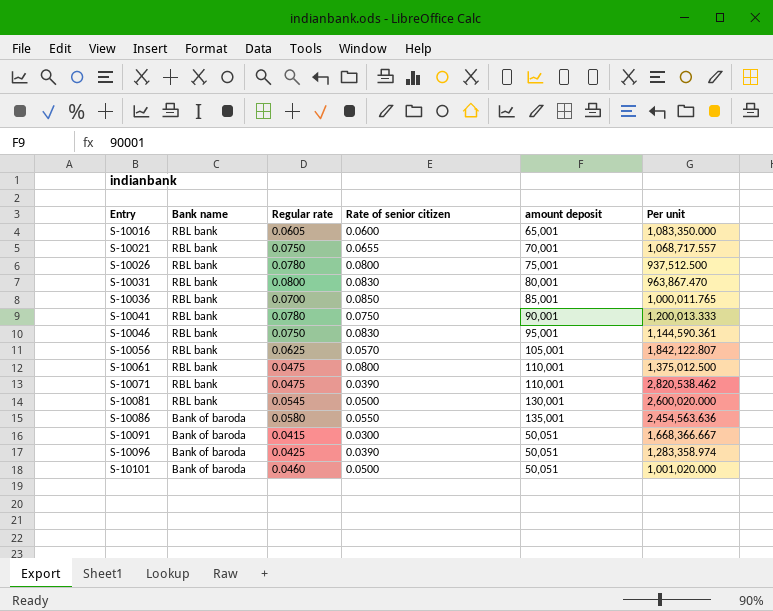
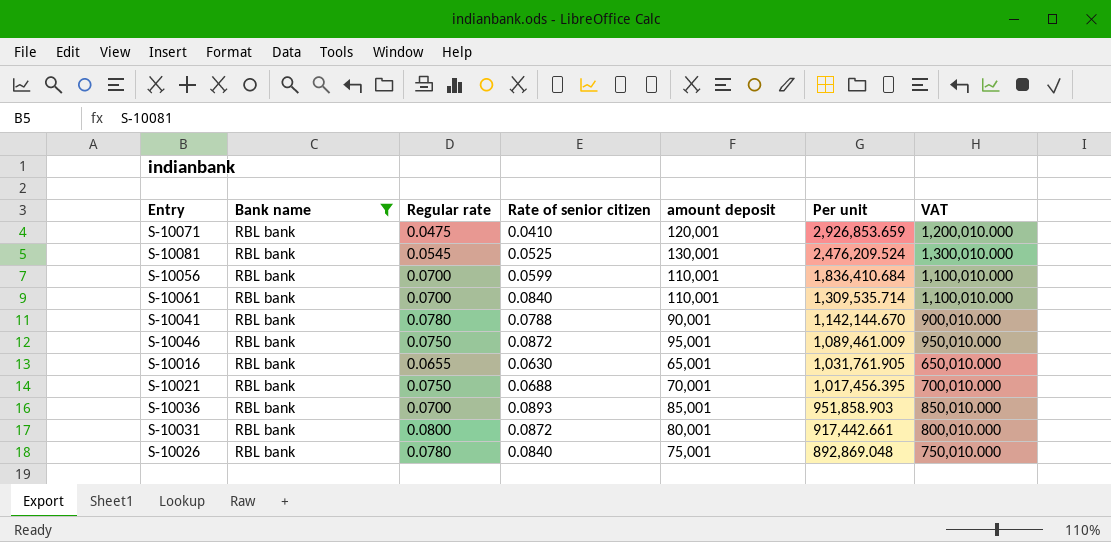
filter: none -> Bank name = RBL bank
row order: Entry ascending -> Per unit descending
column VAT | formula: none -> [amount deposit] * 10
S-10071 | Rate of senior citizen: 0.0390 -> 0.0410
S-10071 | amount deposit: 110,001 -> 120,001
S-10071 | Per unit: 2,820,538.462 -> 2,926,853.659
S-10081 | Rate of senior citizen: 0.0500 -> 0.0525
S-10081 | Per unit: 2,600,020.000 -> 2,476,209.524
S-10056 | Regular rate: 0.0625 -> 0.0700
S-10056 | Rate of senior citizen: 0.0570 -> 0.0599
S-10056 | amount deposit: 105,001 -> 110,001
S-10056 | Per unit: 1,842,122.807 -> 1,836,410.684
S-10061 | Regular rate: 0.0475 -> 0.0700
S-10061 | Rate of senior citizen: 0.0800 -> 0.0840
S-10061 | Per unit: 1,375,012.500 -> 1,309,535.714
S-10041 | Rate of senior citizen: 0.0750 -> 0.0788
S-10041 | Per unit: 1,200,013.333 -> 1,142,144.670
S-10046 | Rate of senior citizen: 0.0830 -> 0.0872
S-10046 | Per unit: 1,144,590.361 -> 1,089,461.009
S-10016 | Regular rate: 0.0605 -> 0.0655
S-10016 | Rate of senior citizen: 0.0600 -> 0.0630
S-10016 | Per unit: 1,083,350.000 -> 1,031,761.905
S-10021 | Rate of senior citizen: 0.0655 -> 0.0688
S-10021 | Per unit: 1,068,717.557 -> 1,017,456.395
S-10036 | Rate of senior citizen: 0.0850 -> 0.0893
S-10036 | Per unit: 1,000,011.765 -> 951,858.903
S-10031 | Rate of senior citizen: 0.0830 -> 0.0872
S-10031 | Per unit: 963,867.470 -> 917,442.661
S-10026 | Rate of senior citizen: 0.0800 -> 0.0840
S-10026 | Per unit: 937,512.500 -> 892,869.048

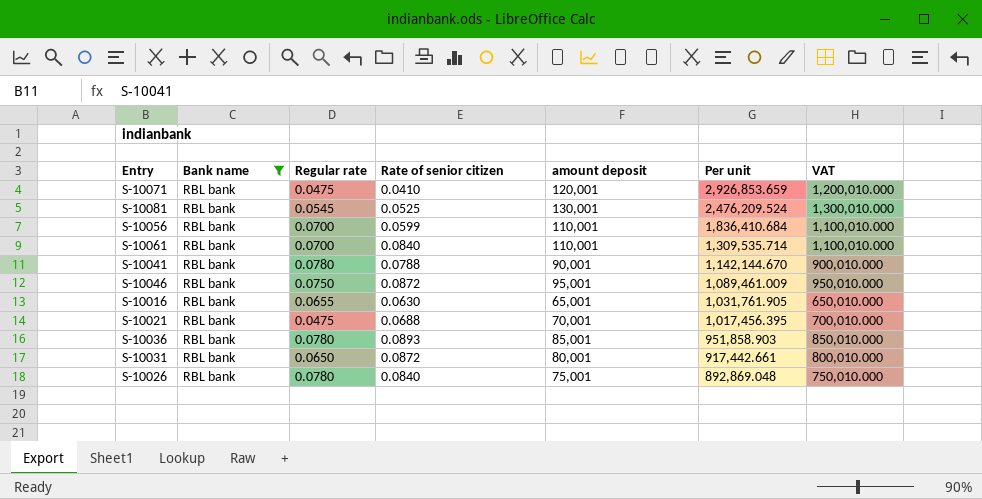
S-10021 | Regular rate: 0.0750 -> 0.0475
S-10036 | Regular rate: 0.0700 -> 0.0780
S-10031 | Regular rate: 0.0800 -> 0.0650

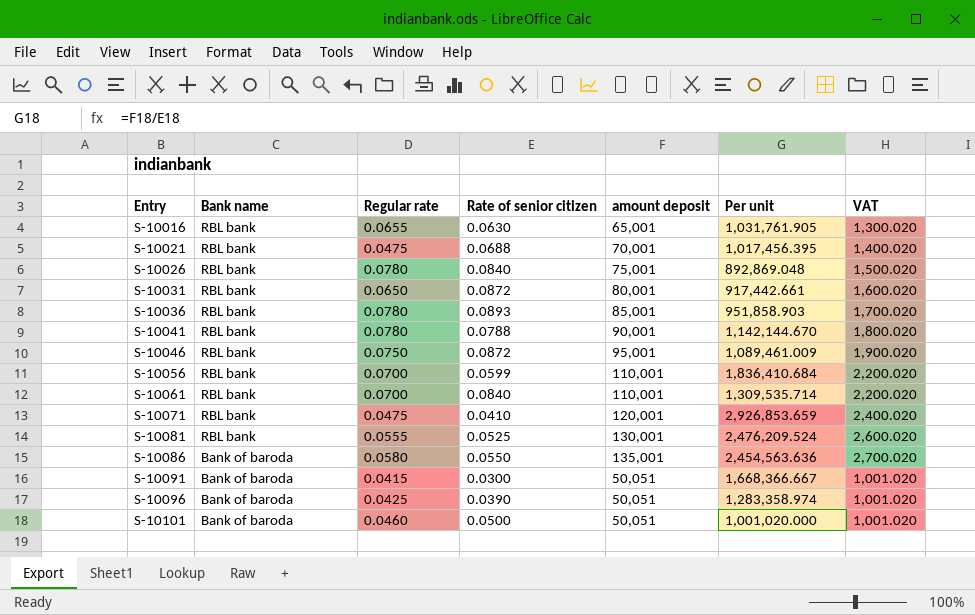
filter: Bank name = RBL bank -> none
row order: Per unit descending -> Entry ascending
column VAT | formula: [amount deposit] * 10 -> [amount deposit] * 0.02
S-10081 | Regular rate: 0.0545 -> 0.0555

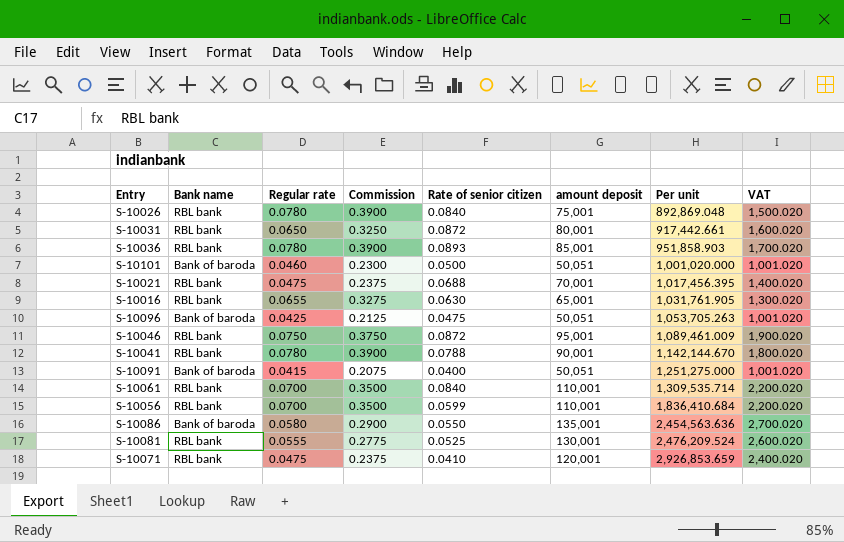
row order: Entry ascending -> Per unit ascending
column Commission | formula: none -> [Regular rate] * 5
S-10096 | Rate of senior citizen: 0.0390 -> 0.0475
S-10096 | Per unit: 1,283,358.974 -> 1,053,705.263
S-10091 | Rate of senior citizen: 0.0300 -> 0.0400
S-10091 | Per unit: 1,668,366.667 -> 1,251,275.000

